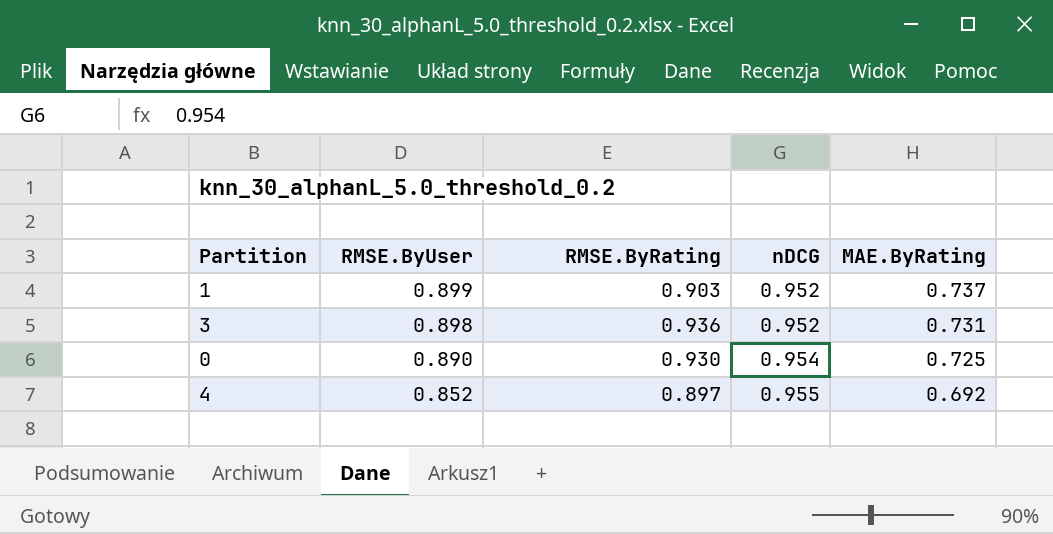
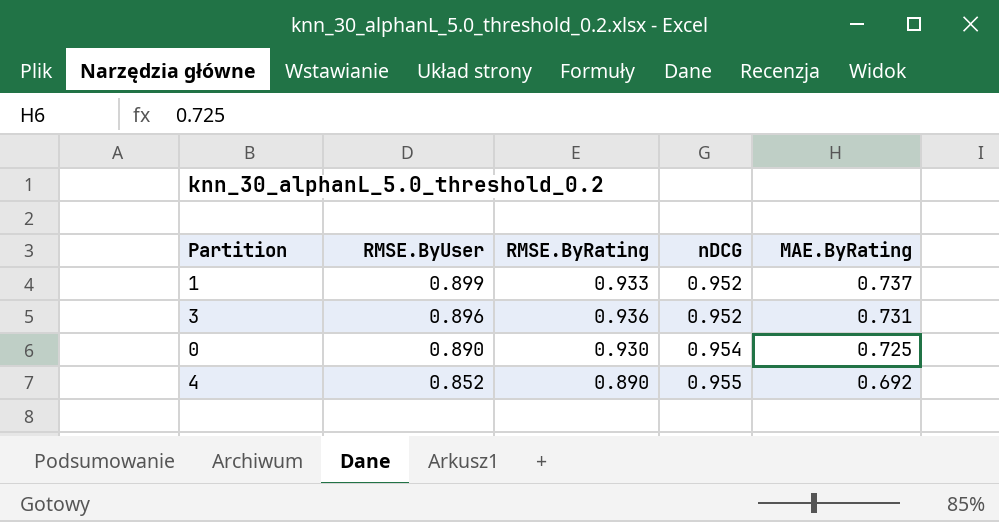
1 | RMSE.ByRating: 0.903 -> 0.933
3 | RMSE.ByUser: 0.898 -> 0.896
4 | RMSE.ByRating: 0.897 -> 0.890

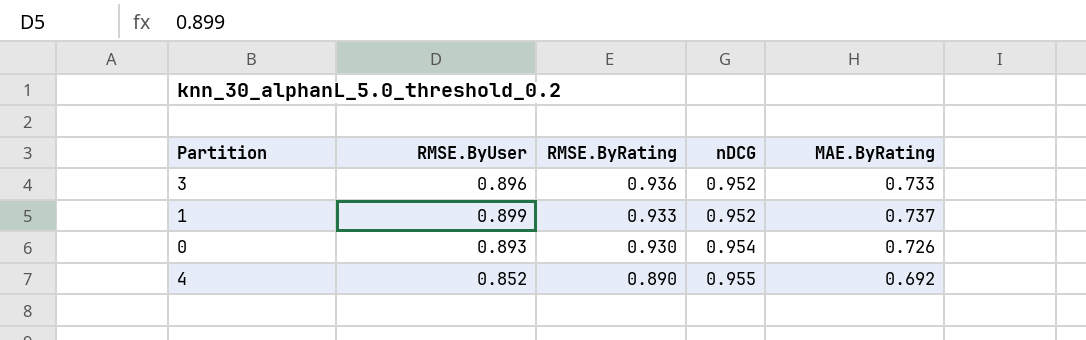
row order: RMSE.ByUser descending -> RMSE.ByRating descending
3 | MAE.ByRating: 0.731 -> 0.733
0 | RMSE.ByUser: 0.890 -> 0.893
0 | MAE.ByRating: 0.725 -> 0.726

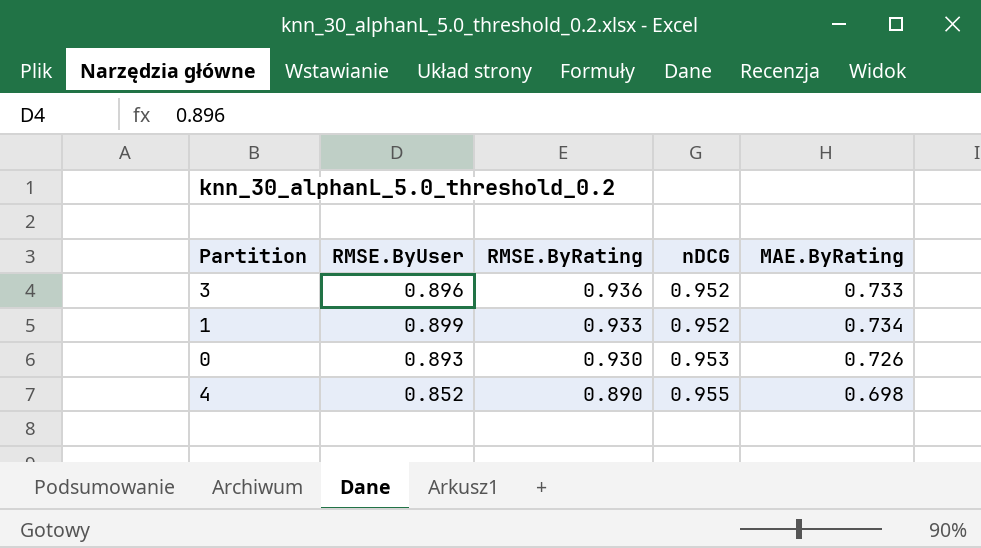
1 | MAE.ByRating: 0.737 -> 0.734
0 | nDCG: 0.954 -> 0.953
4 | MAE.ByRating: 0.692 -> 0.698

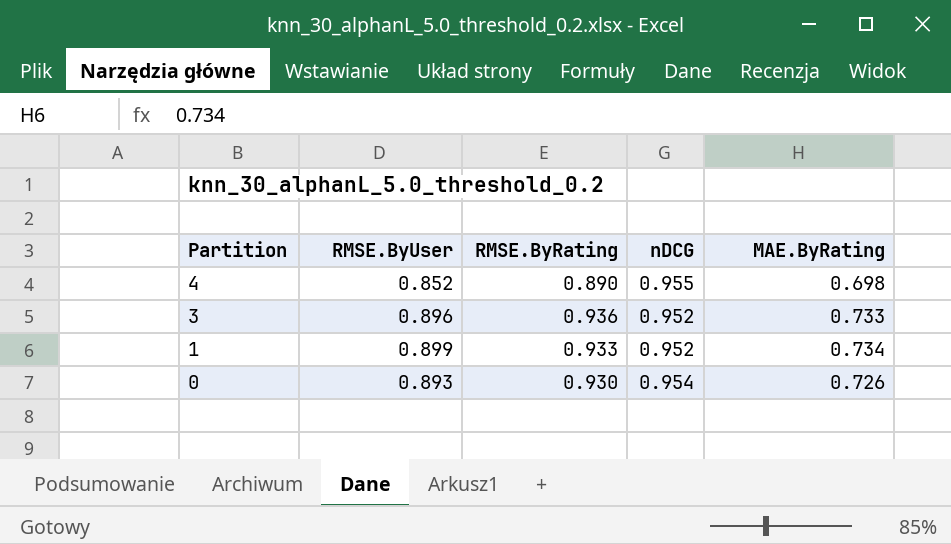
row order: RMSE.ByRating descending -> Partition descending
0 | nDCG: 0.953 -> 0.954

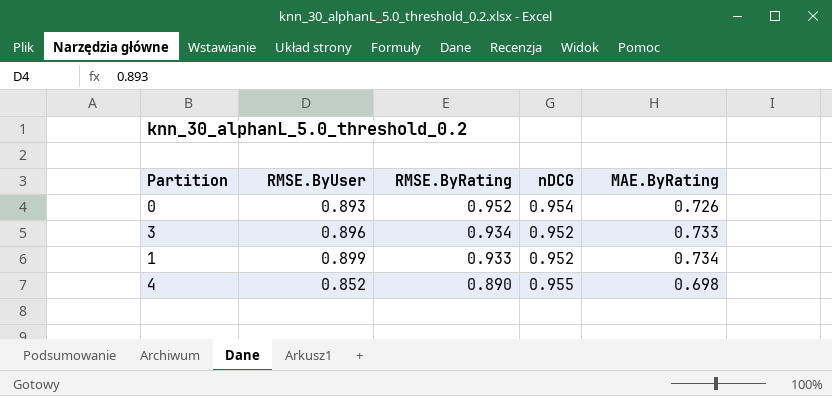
row order: Partition descending -> RMSE.ByRating descending
0 | RMSE.ByRating: 0.930 -> 0.952
3 | RMSE.ByRating: 0.936 -> 0.934

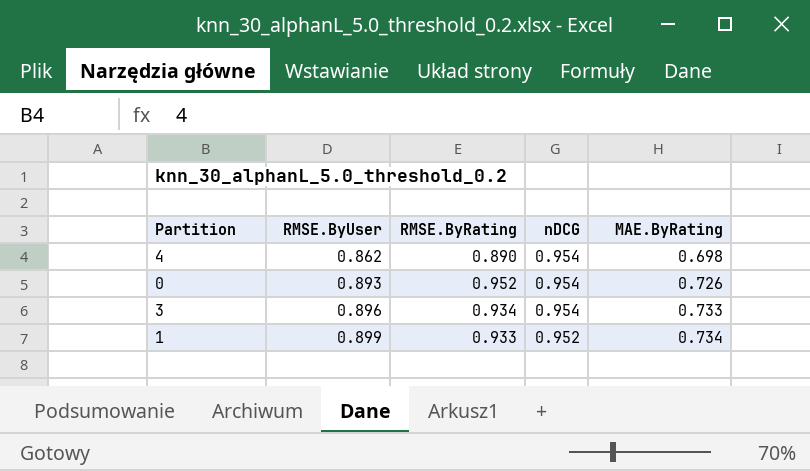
row order: RMSE.ByRating descending -> RMSE.ByUser ascending
4 | RMSE.ByUser: 0.852 -> 0.862
4 | nDCG: 0.955 -> 0.954
3 | nDCG: 0.952 -> 0.954

